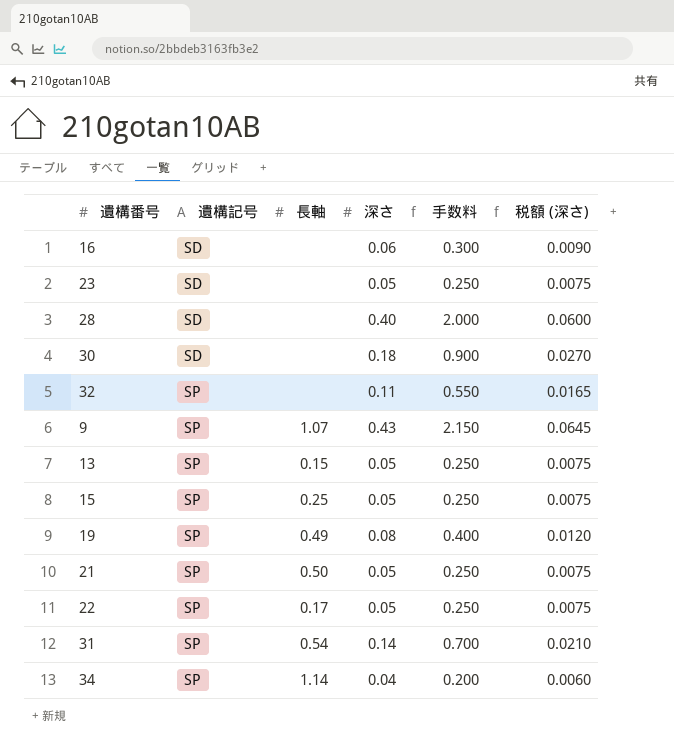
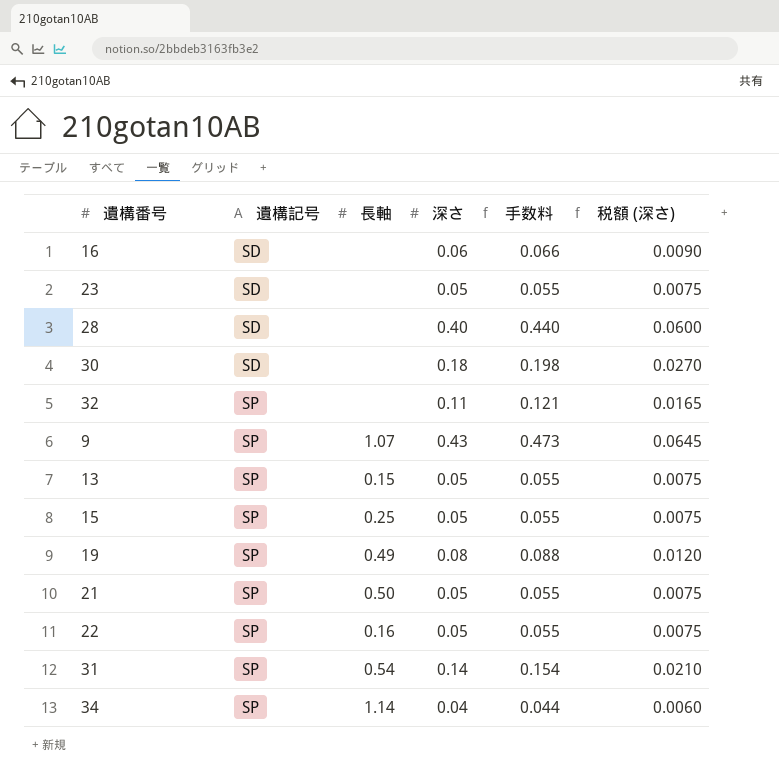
column 手数料 | formula: [深さ] * 5 -> [深さ] * 1.1
22 | 長軸: 0.17 -> 0.16

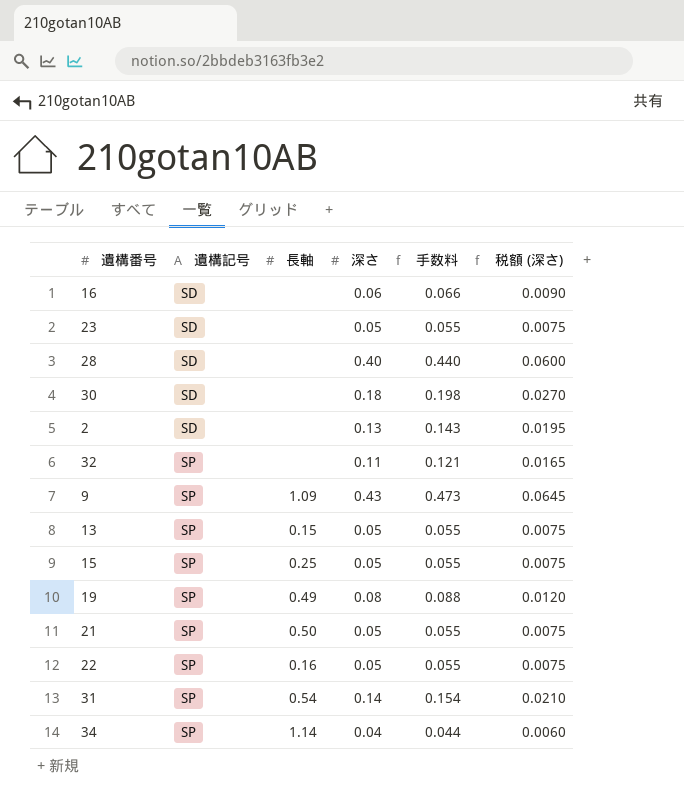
row 2: none -> SD | none | 0.13 | 0.143 | 0.0195
9 | 長軸: 1.07 -> 1.09

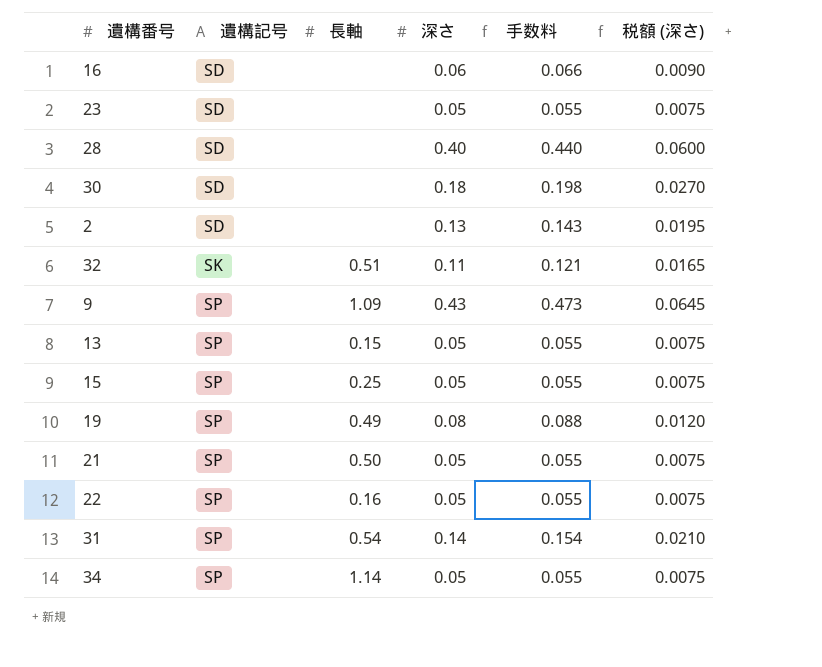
32 | 遺構記号: SP -> SK
32 | 長軸: none -> 0.51
34 | 深さ: 0.04 -> 0.05
34 | 手数料: 0.044 -> 0.055
34 | 税額 (深さ): 0.0060 -> 0.0075

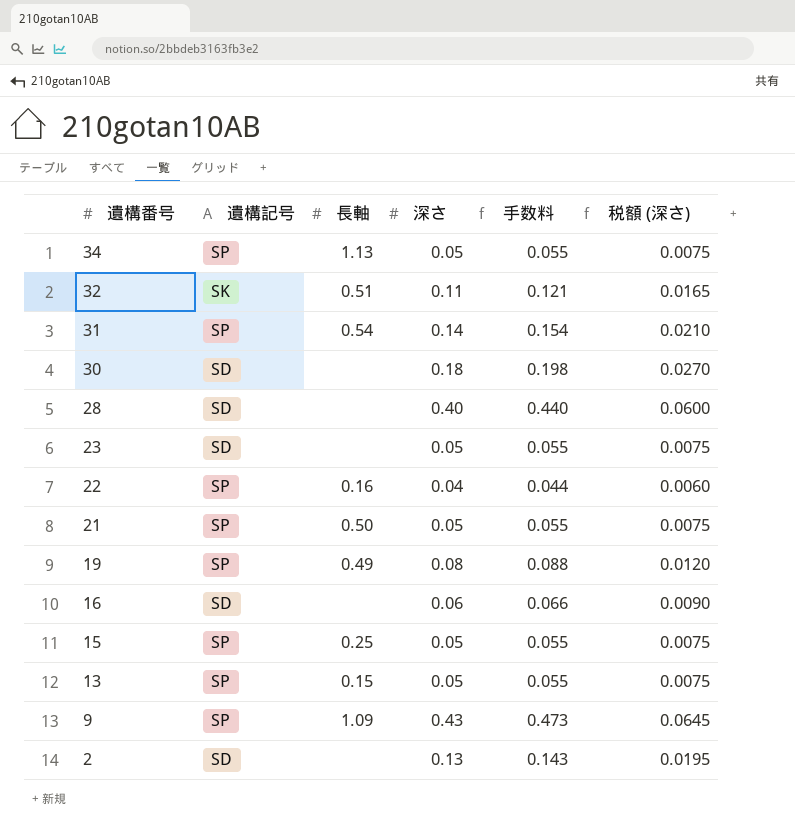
row order: 遺構記号 ascending -> 遺構番号 descending
34 | 長軸: 1.14 -> 1.13
22 | 深さ: 0.05 -> 0.04
22 | 手数料: 0.055 -> 0.044
22 | 税額 (深さ): 0.0075 -> 0.0060

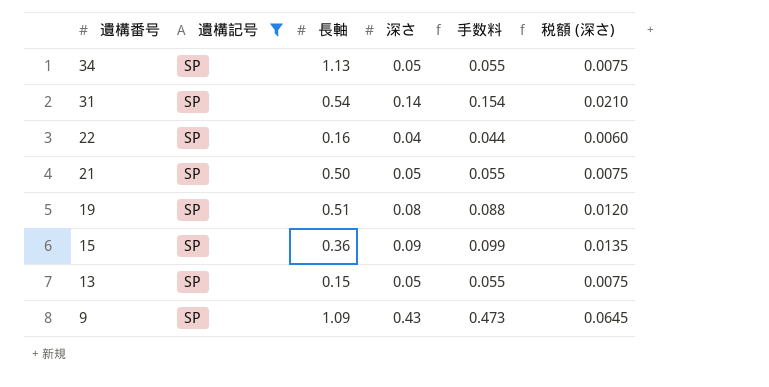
filter: none -> 遺構記号 = SP
19 | 長軸: 0.49 -> 0.51
15 | 長軸: 0.25 -> 0.36
15 | 深さ: 0.05 -> 0.09
15 | 手数料: 0.055 -> 0.099
15 | 税額 (深さ): 0.0075 -> 0.0135

